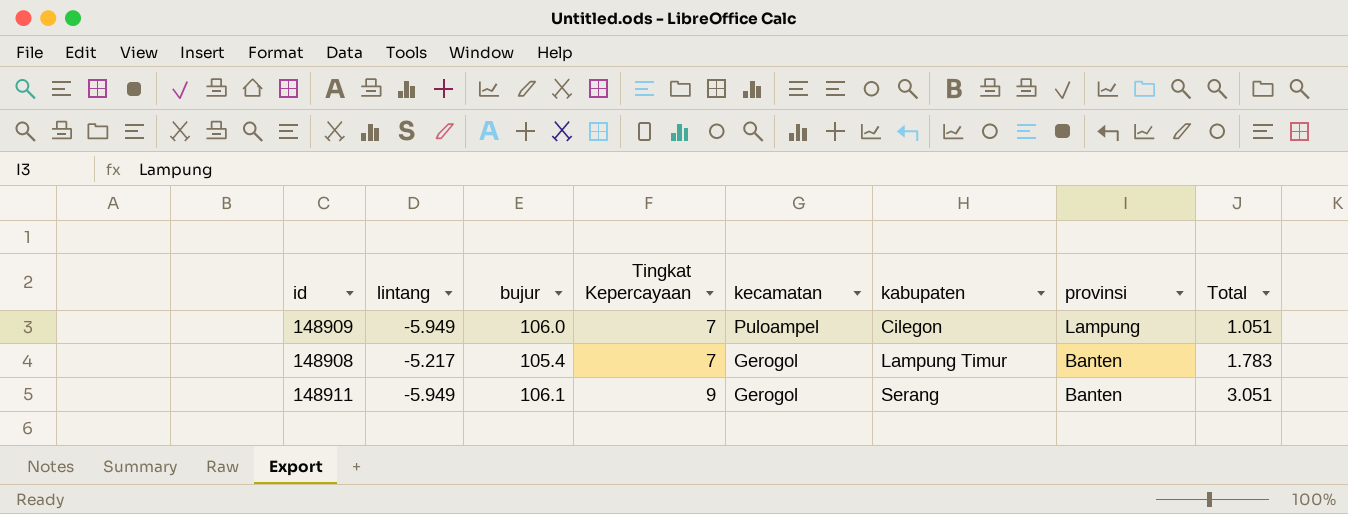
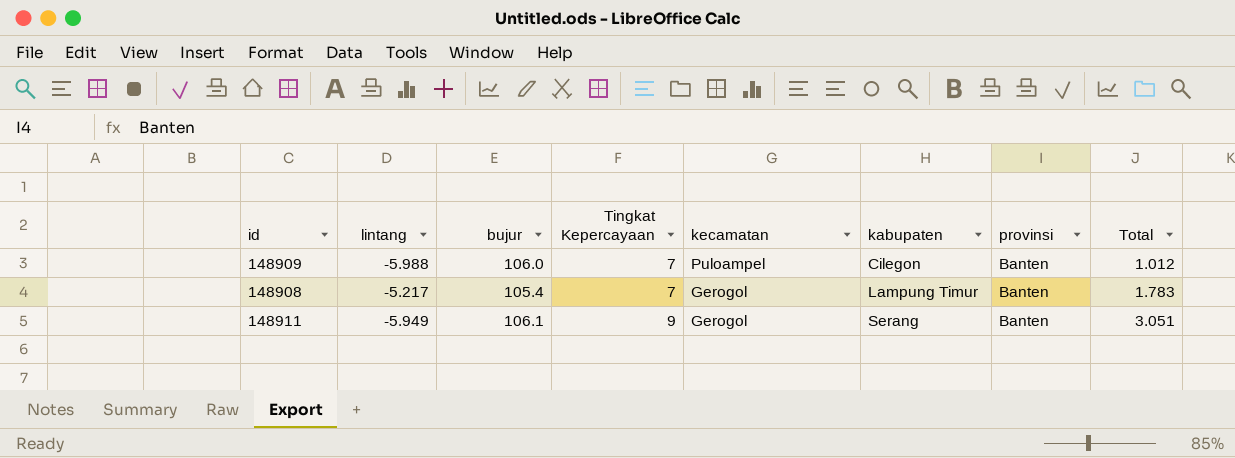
148909 | lintang: -5.949 -> -5.988
148909 | provinsi: Lampung -> Banten
148909 | Total: 1.051 -> 1.012

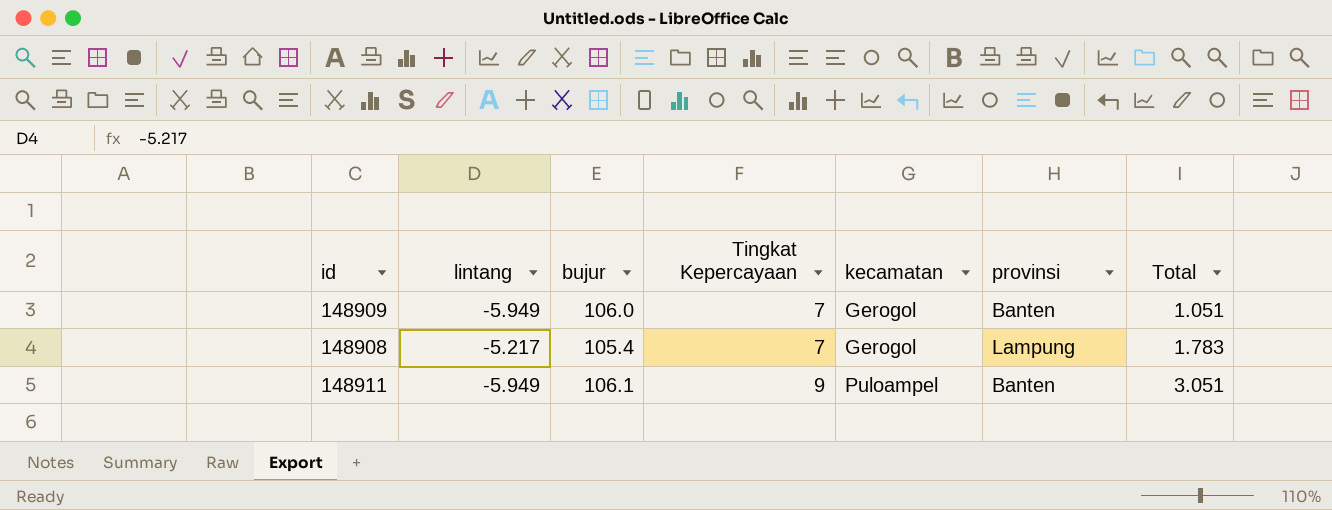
column kabupaten | position: 6 -> none
148909 | lintang: -5.988 -> -5.949
148909 | kecamatan: Puloampel -> Gerogol
148909 | Total: 1.012 -> 1.051
148908 | provinsi: Banten -> Lampung
148911 | kecamatan: Gerogol -> Puloampel

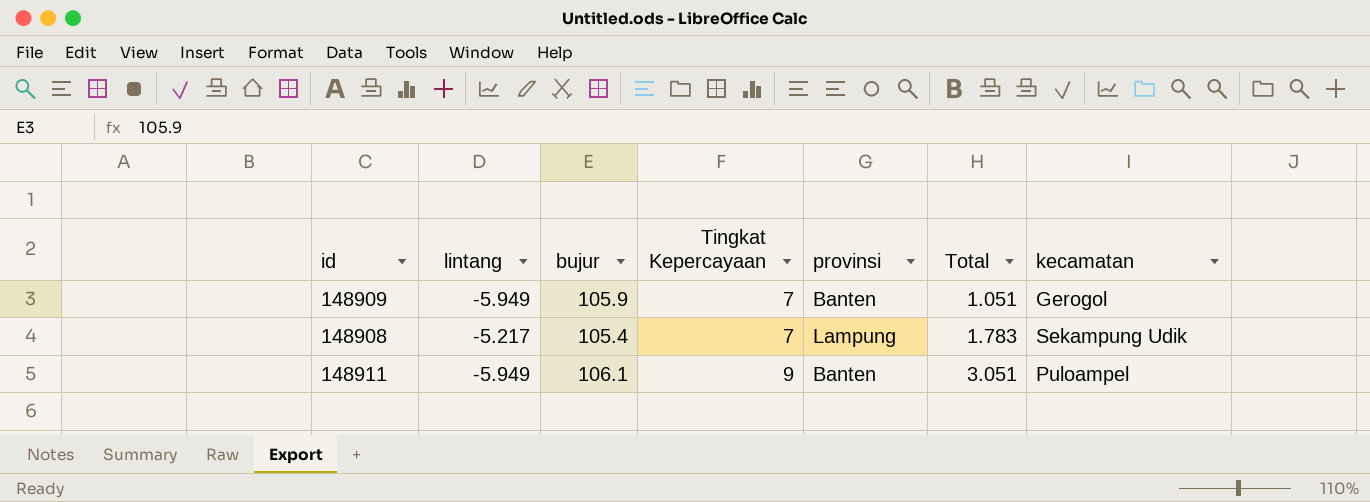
column kecamatan | position: 5 -> 7
148909 | bujur: 106.0 -> 105.9
148908 | kecamatan: Gerogol -> Sekampung Udik

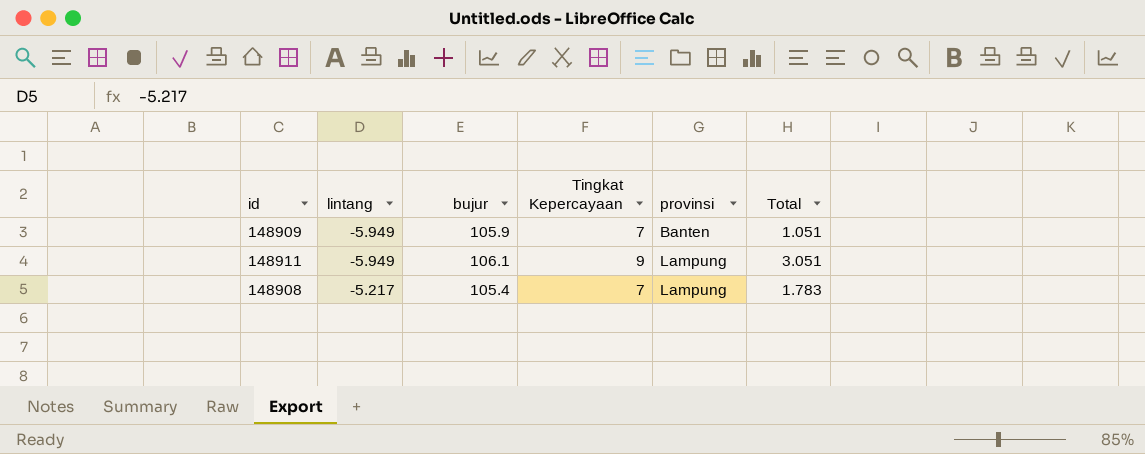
row order: Tingkat Kepercayaan ascending -> lintang ascending
column kecamatan | position: 7 -> none
148911 | provinsi: Banten -> Lampung

